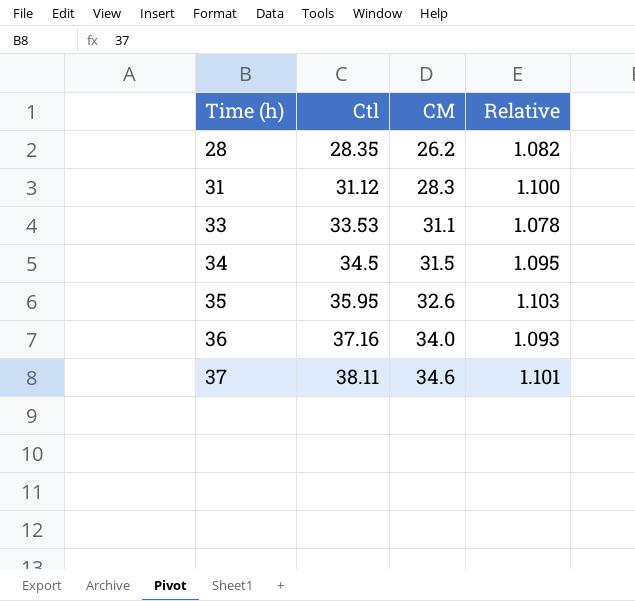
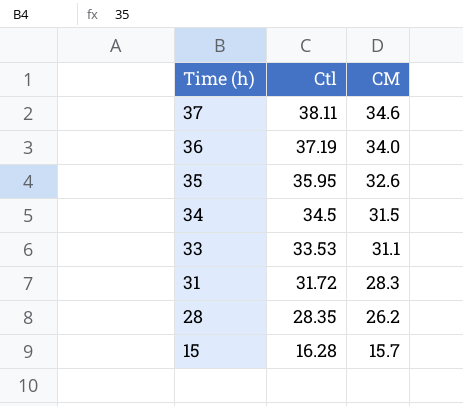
row order: Time (h) ascending -> Time (h) descending
column Relative | formula: [Ctl] / [CM] -> none
36 | Ctl: 37.16 -> 37.19
31 | Ctl: 31.12 -> 31.72
row 15: none -> 16.28 | 15.7

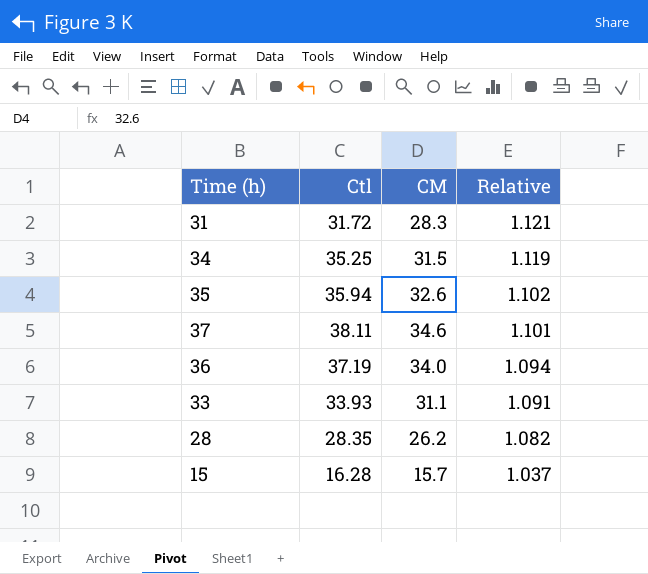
row order: Time (h) descending -> Relative descending
column Relative | formula: none -> [Ctl] / [CM]
34 | Ctl: 34.5 -> 35.25
35 | Ctl: 35.95 -> 35.94
33 | Ctl: 33.53 -> 33.93

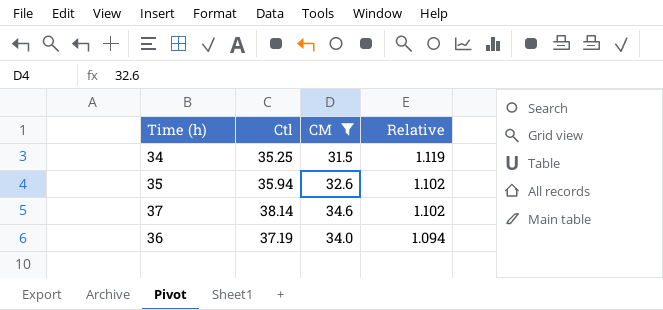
filter: none -> CM >= 31.5
37 | Ctl: 38.11 -> 38.14
37 | Relative: 1.101 -> 1.102

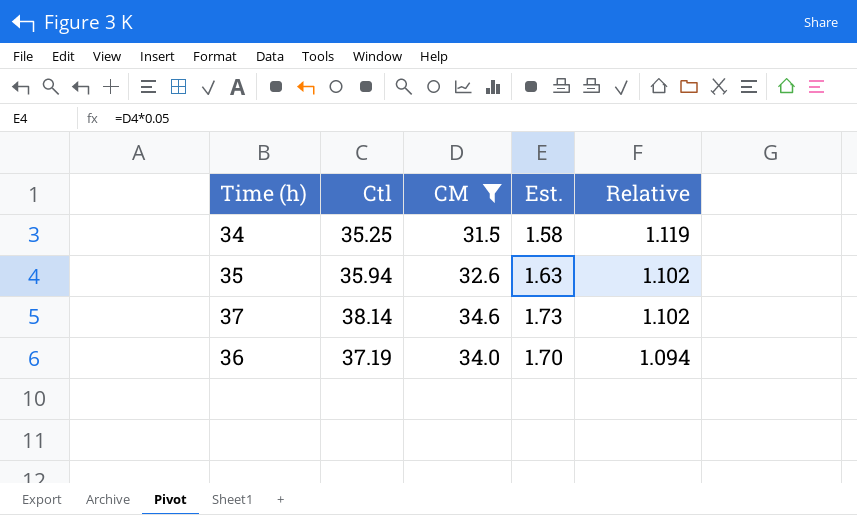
column Est. | formula: none -> [CM] * 0.05

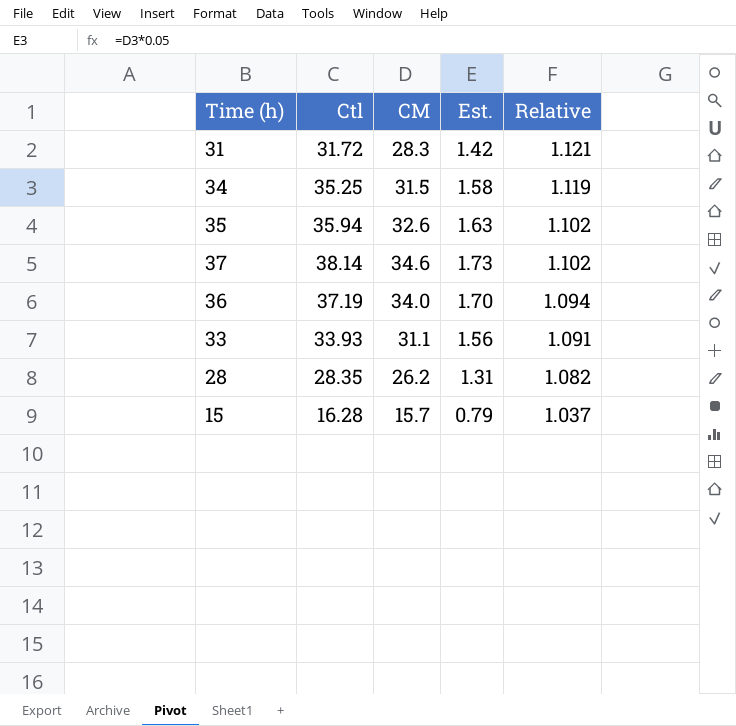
filter: CM >= 31.5 -> none

